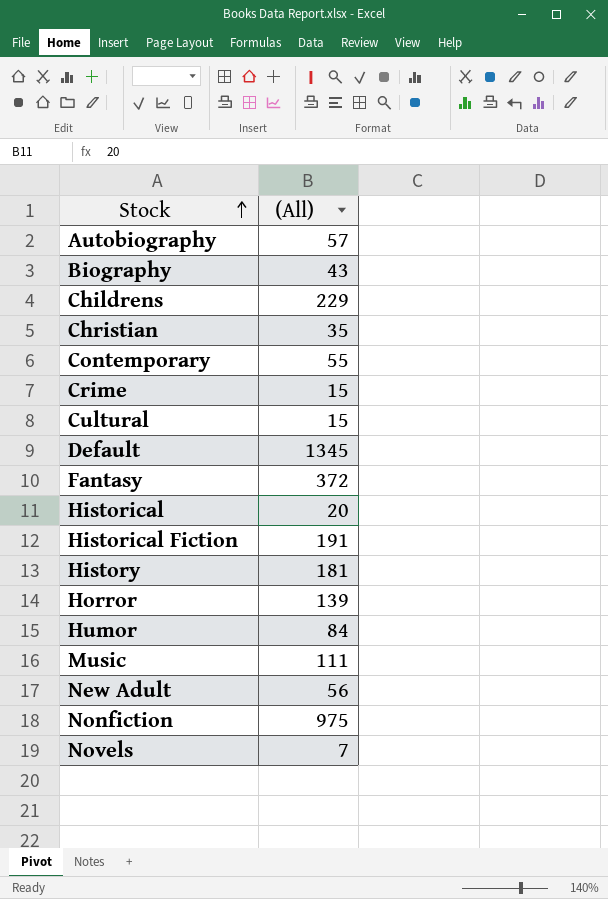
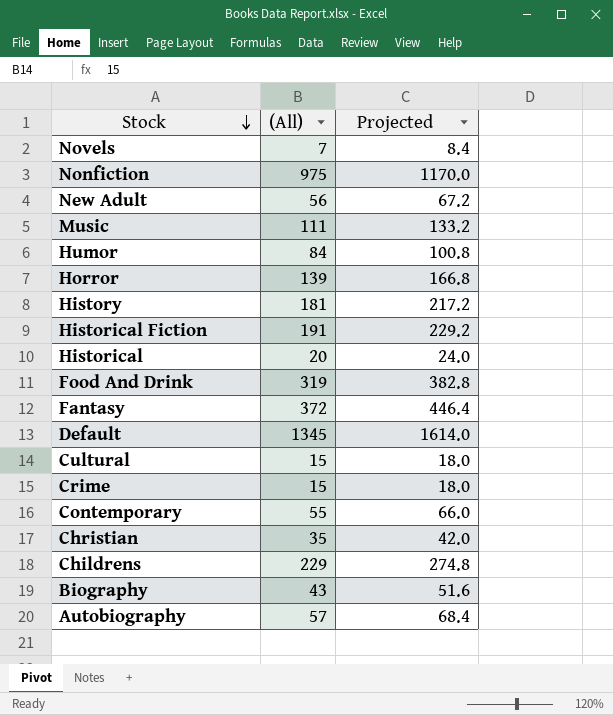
row order: Stock ascending -> Stock descending
column Projected | formula: none -> [(All)] * 1.2
row Food And Drink: none -> 319 | 382.8

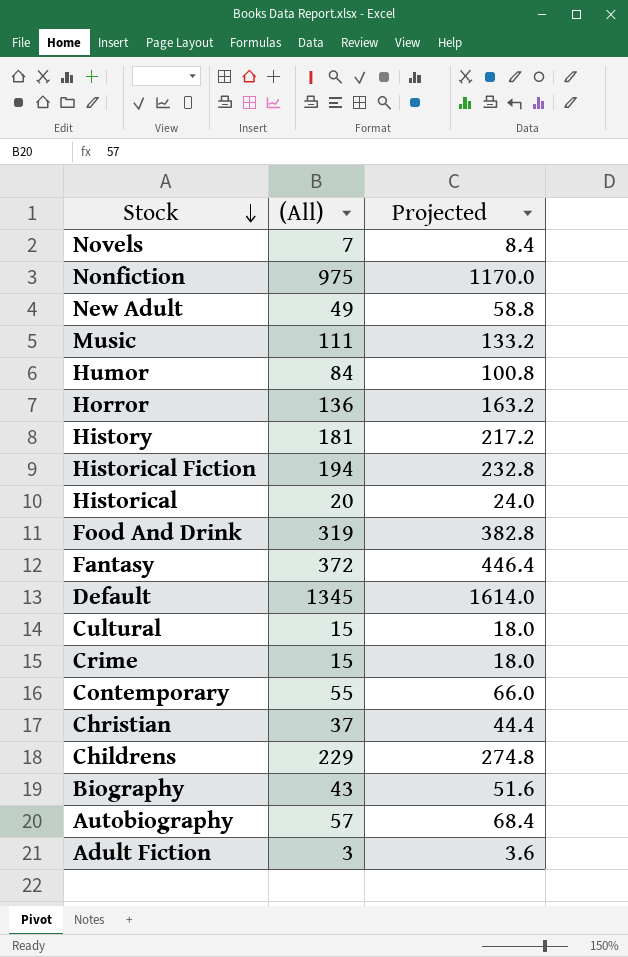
New Adult | (All): 56 -> 49
New Adult | Projected: 67.2 -> 58.8
Horror | (All): 139 -> 136
Horror | Projected: 166.8 -> 163.2
Historical Fiction | (All): 191 -> 194
Historical Fiction | Projected: 229.2 -> 232.8
Christian | (All): 35 -> 37
Christian | Projected: 42.0 -> 44.4
row Adult Fiction: none -> 3 | 3.6

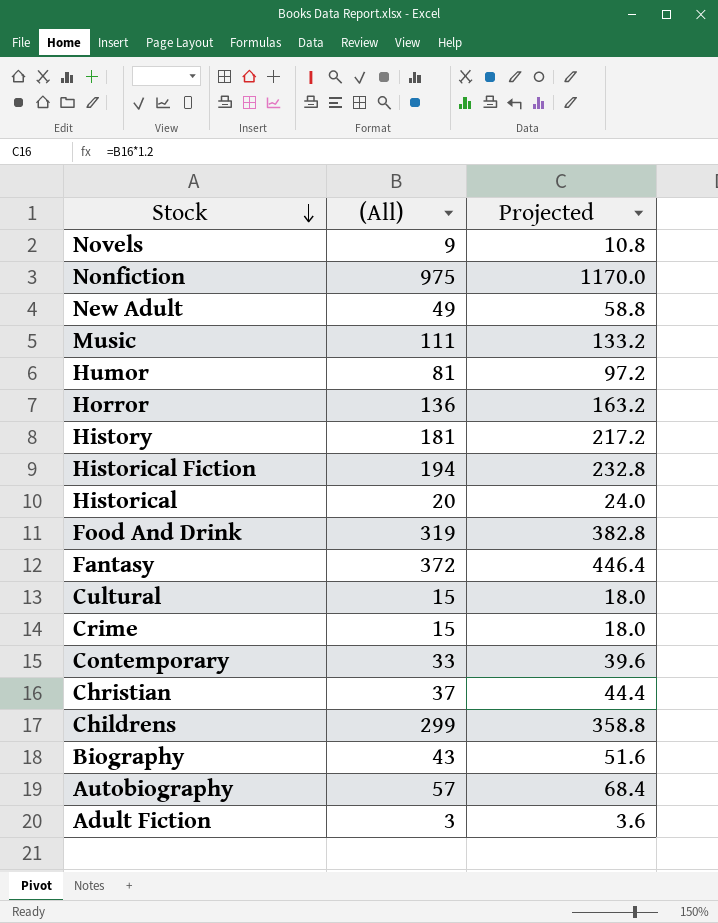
row Default: 1345 | 1614.0 -> none
Novels | (All): 7 -> 9
Novels | Projected: 8.4 -> 10.8
Humor | (All): 84 -> 81
Humor | Projected: 100.8 -> 97.2
Contemporary | (All): 55 -> 33
Contemporary | Projected: 66.0 -> 39.6
Childrens | (All): 229 -> 299
Childrens | Projected: 274.8 -> 358.8

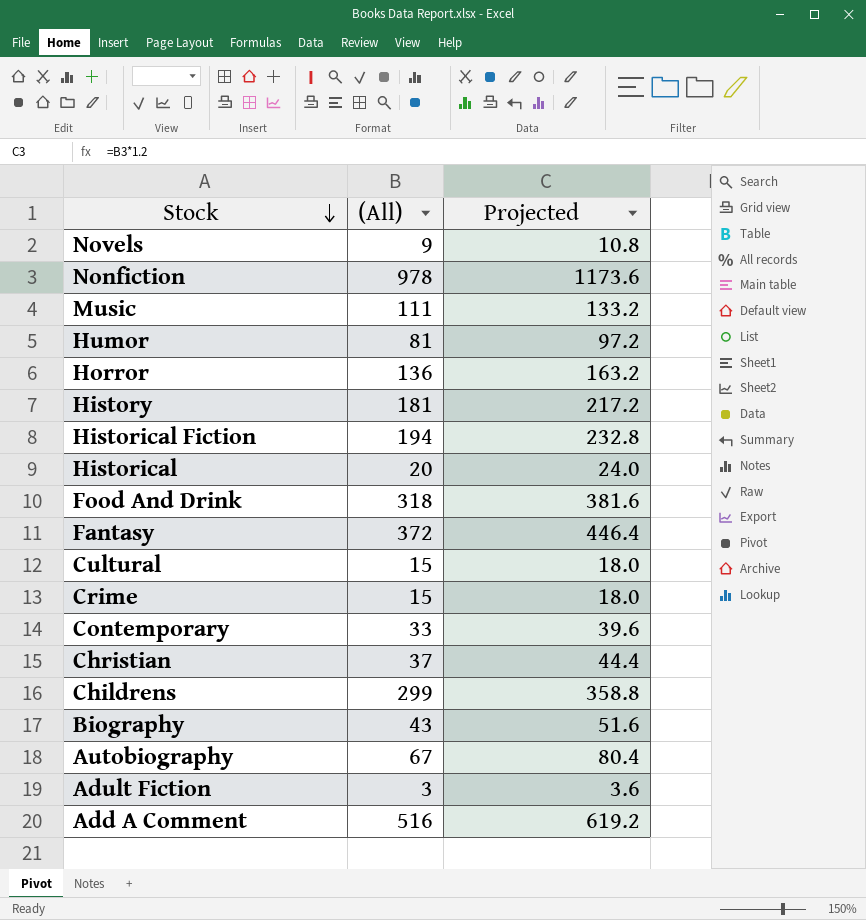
row New Adult: 49 | 58.8 -> none
Nonfiction | (All): 975 -> 978
Nonfiction | Projected: 1170.0 -> 1173.6
Food And Drink | (All): 319 -> 318
Food And Drink | Projected: 382.8 -> 381.6
Autobiography | (All): 57 -> 67
Autobiography | Projected: 68.4 -> 80.4
row Add A Comment: none -> 516 | 619.2

